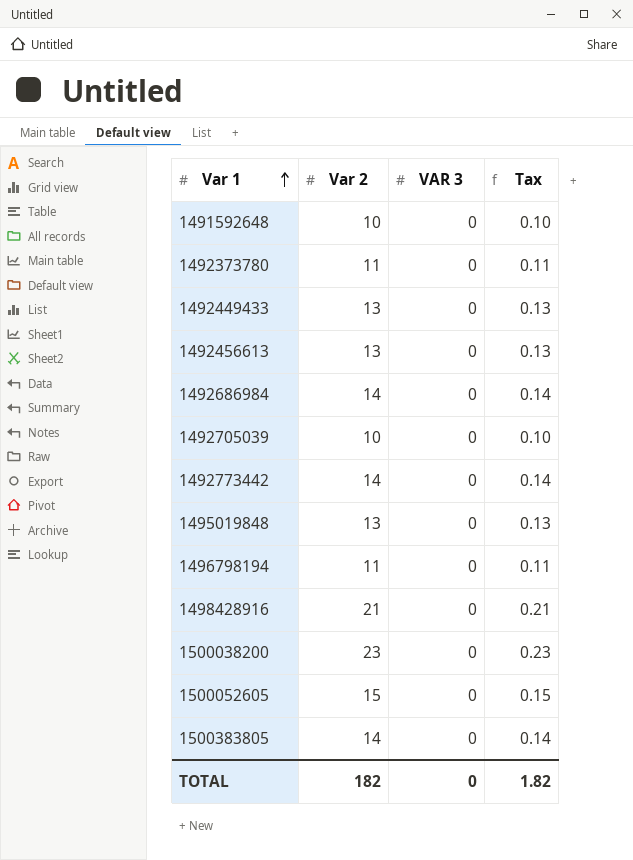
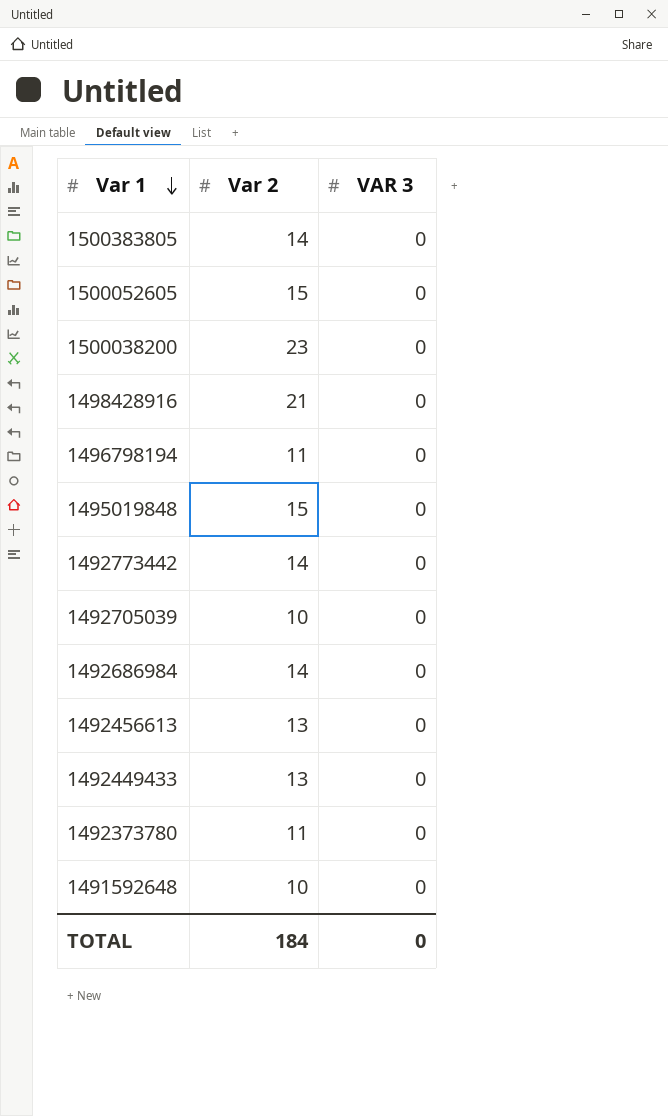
row order: Var 1 ascending -> Var 1 descending
column Tax | formula: [Var 2] * 0.01 -> none
1495019848 | Var 2: 13 -> 15
TOTAL | Var 2: 182 -> 184

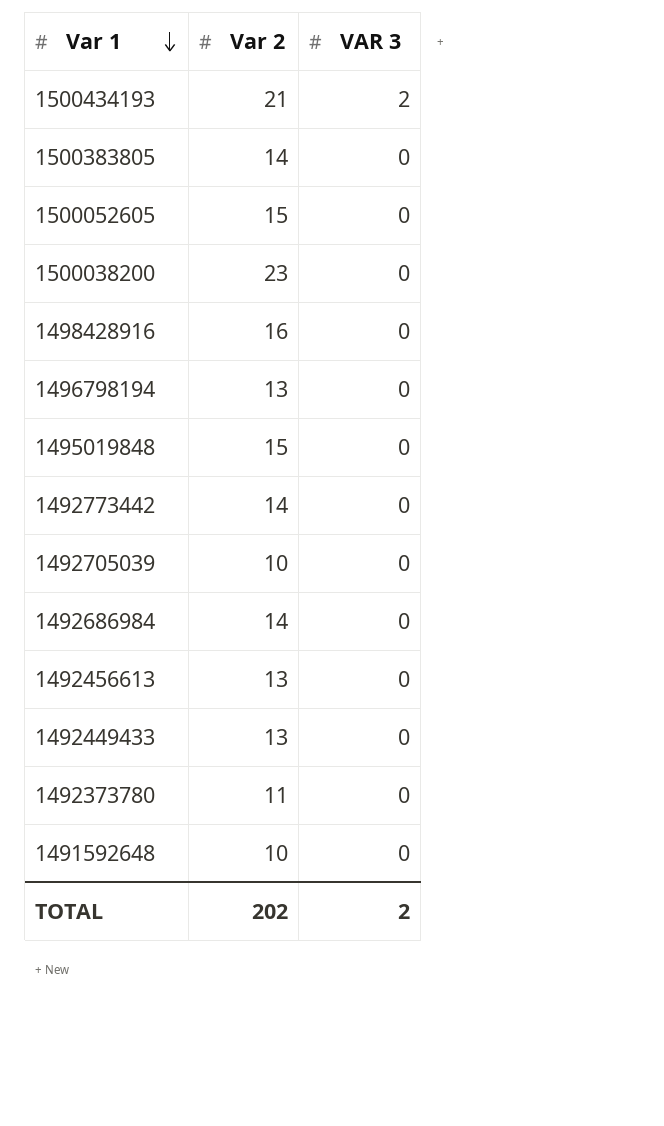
row 1500434193: none -> 21 | 2
1498428916 | Var 2: 21 -> 16
1496798194 | Var 2: 11 -> 13
TOTAL | Var 2: 184 -> 202
TOTAL | VAR 3: 0 -> 2

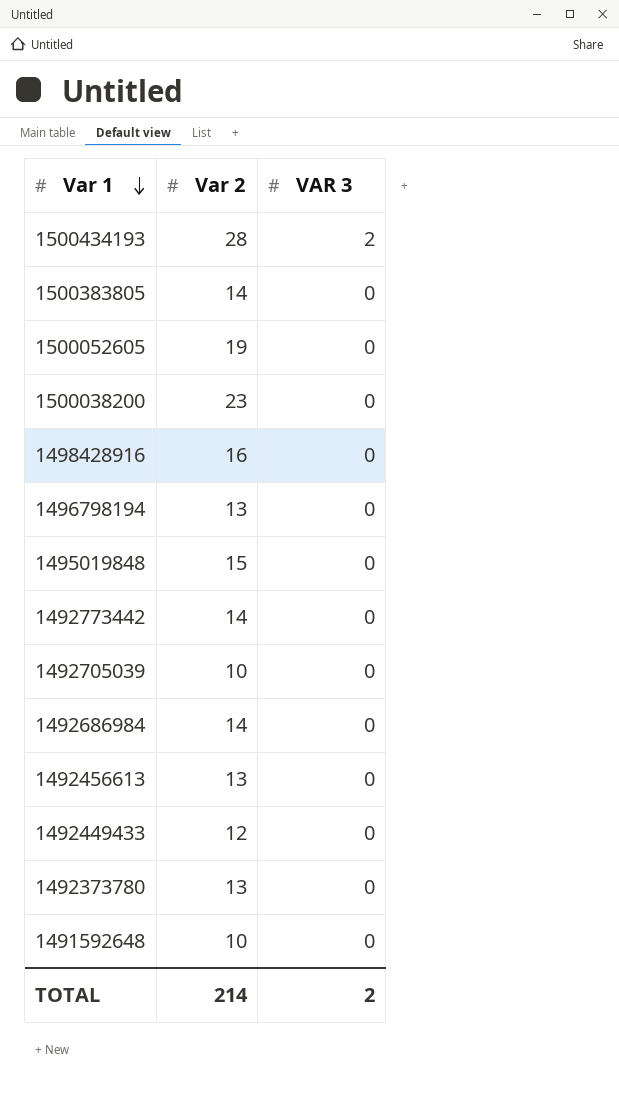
1500434193 | Var 2: 21 -> 28
1500052605 | Var 2: 15 -> 19
1492449433 | Var 2: 13 -> 12
1492373780 | Var 2: 11 -> 13
TOTAL | Var 2: 202 -> 214

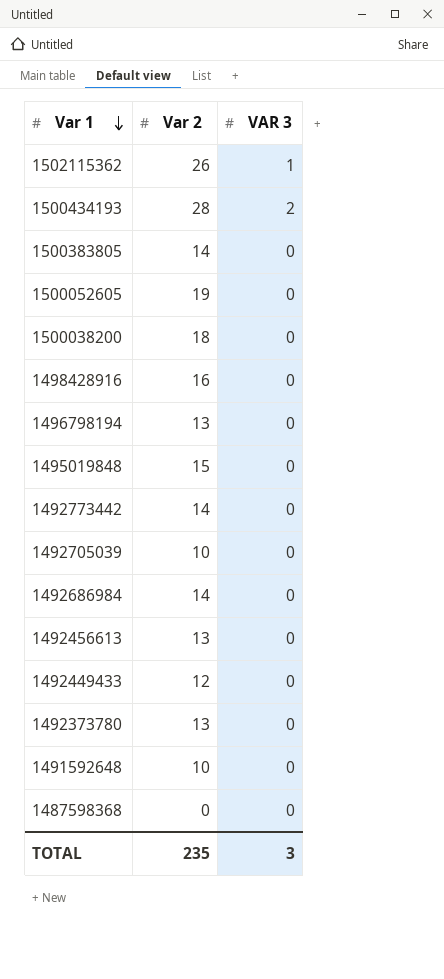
row 1502115362: none -> 26 | 1
1500038200 | Var 2: 23 -> 18
row 1487598368: none -> 0 | 0
TOTAL | Var 2: 214 -> 235
TOTAL | VAR 3: 2 -> 3

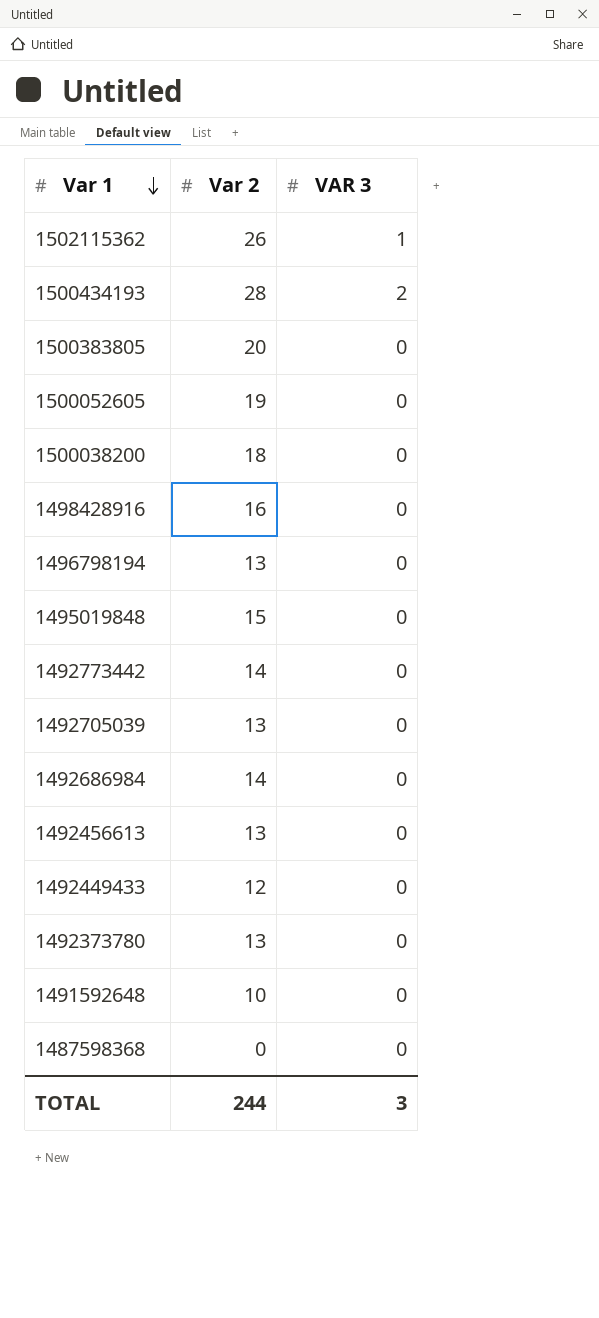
1500383805 | Var 2: 14 -> 20
1492705039 | Var 2: 10 -> 13
TOTAL | Var 2: 235 -> 244

